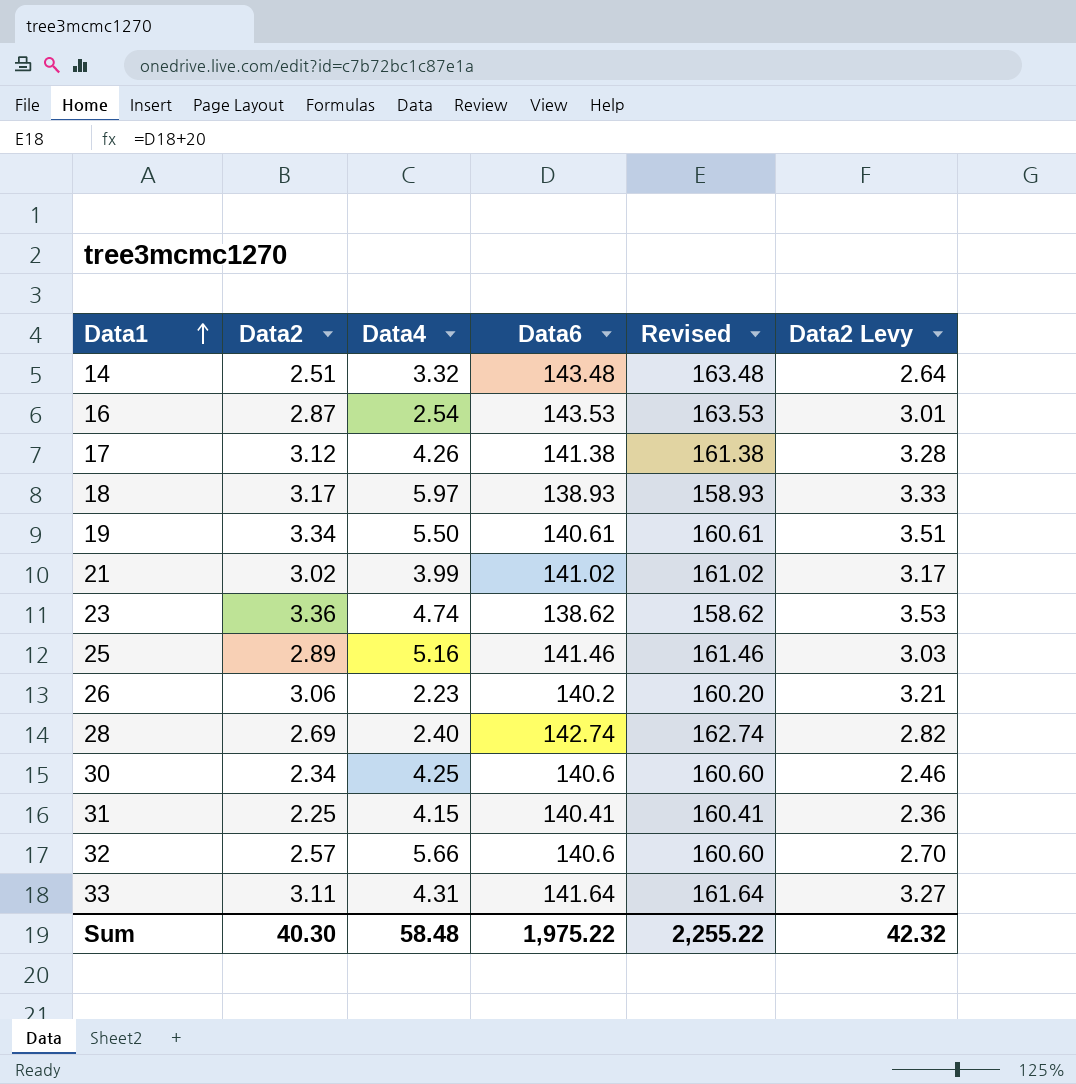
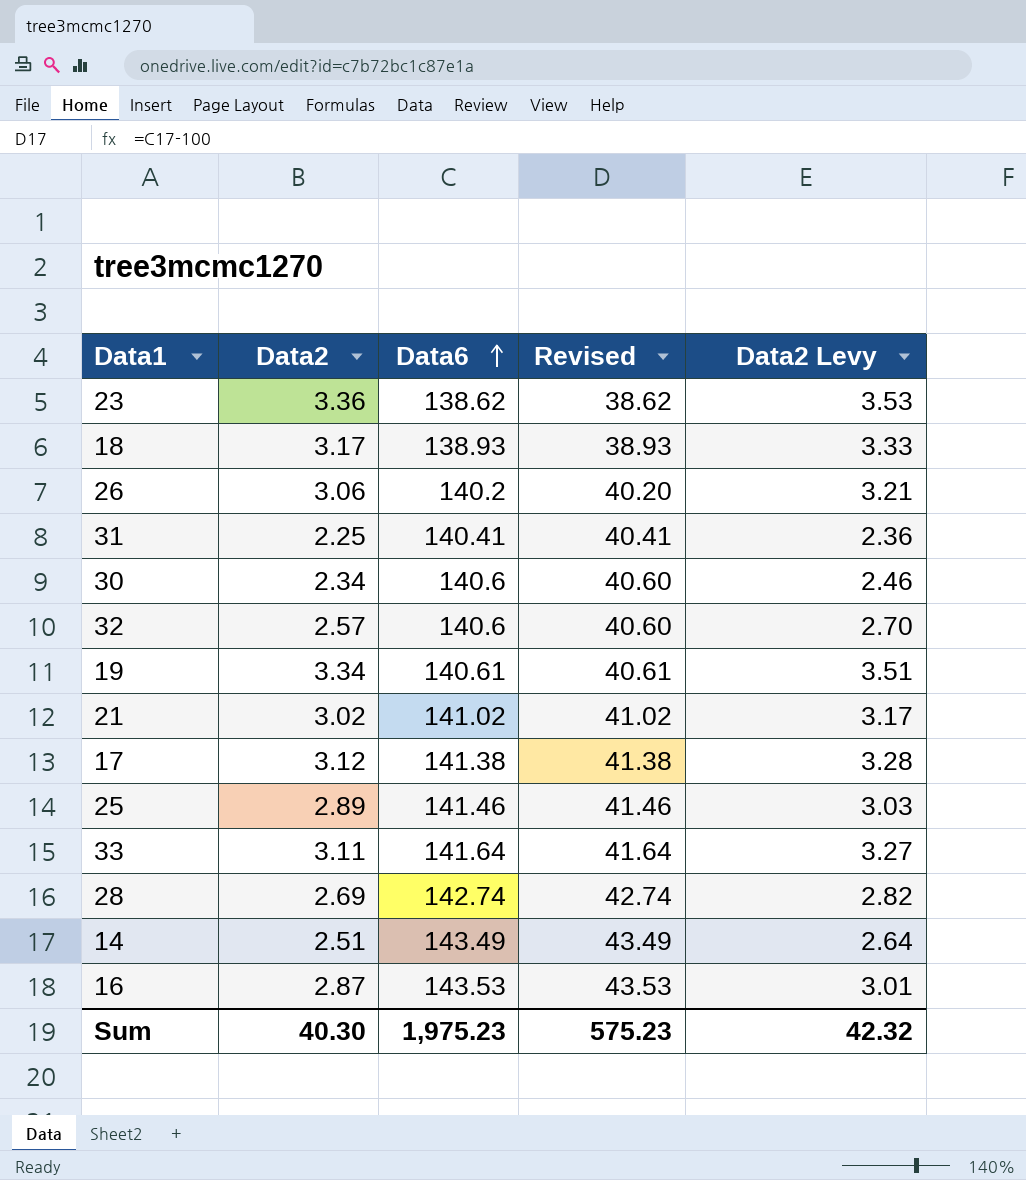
row order: Data1 ascending -> Data6 ascending
column Data4 | position: 3 -> none
column Revised | formula: [Data6] + 20 -> [Data6] - 100
14 | Data6: 143.48 -> 143.49
Sum | Data6: 1,975.22 -> 1,975.23
Sum | Revised: 2,255.22 -> 575.23

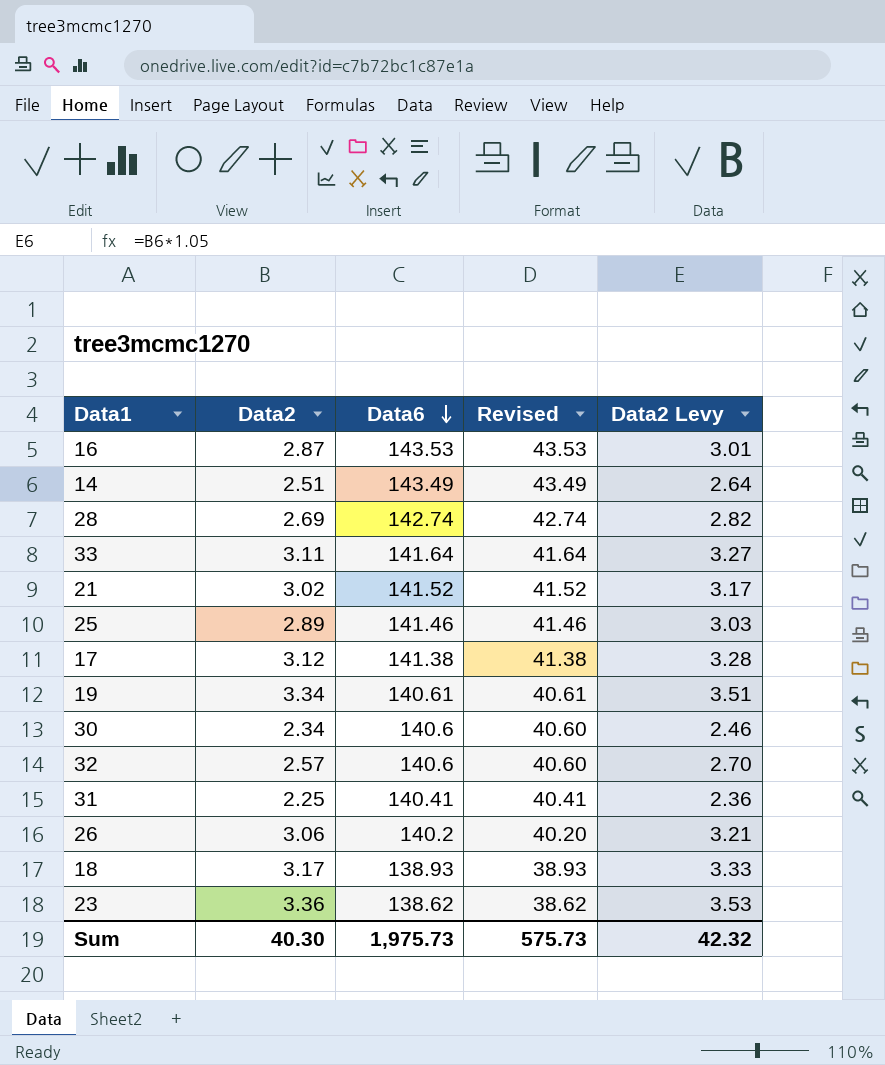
row order: Data6 ascending -> Data6 descending
21 | Data6: 141.02 -> 141.52
21 | Revised: 41.02 -> 41.52
Sum | Data6: 1,975.23 -> 1,975.73
Sum | Revised: 575.23 -> 575.73

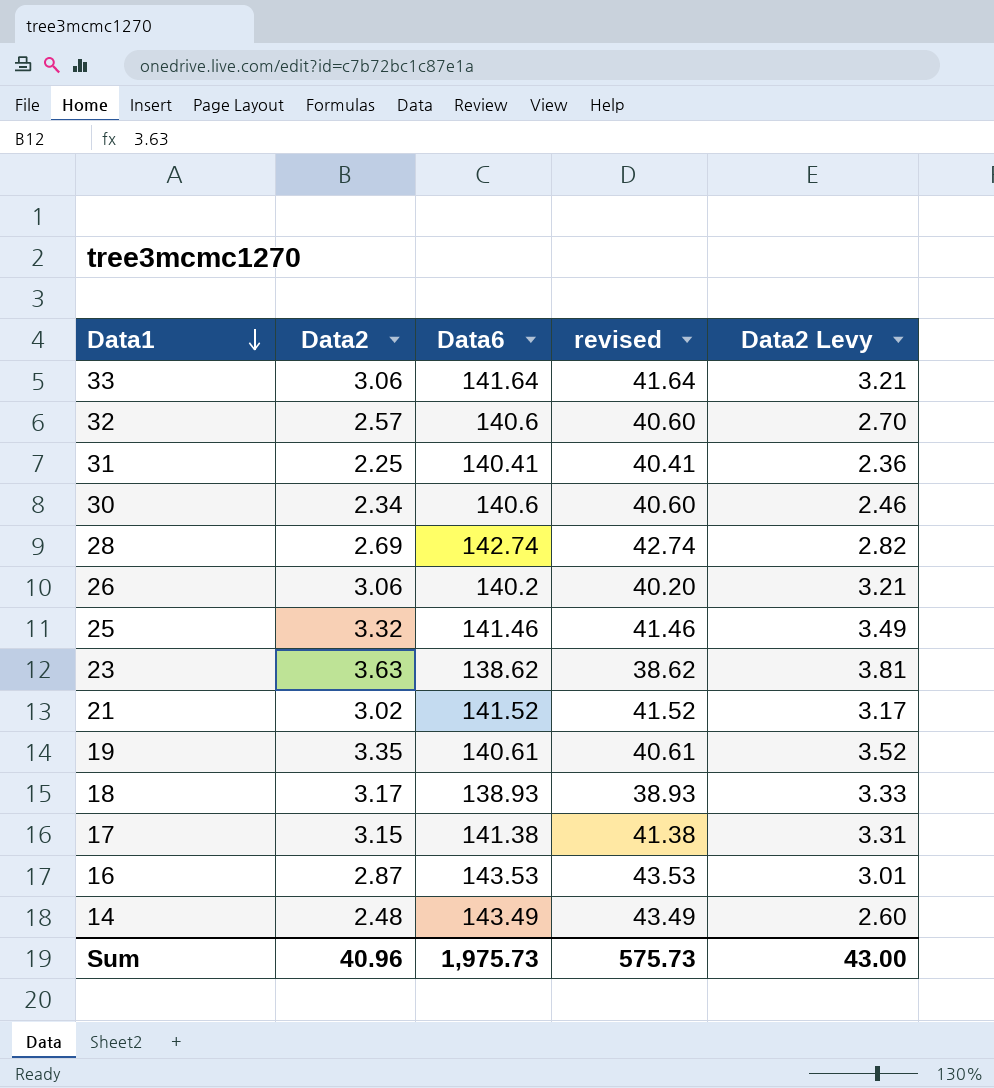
row order: Data6 descending -> Data1 descending
column name: Revised -> revised
33 | Data2: 3.11 -> 3.06
33 | Data2 Levy: 3.27 -> 3.21
25 | Data2: 2.89 -> 3.32
25 | Data2 Levy: 3.03 -> 3.49
23 | Data2: 3.36 -> 3.63
23 | Data2 Levy: 3.53 -> 3.81
19 | Data2: 3.34 -> 3.35
19 | Data2 Levy: 3.51 -> 3.52
17 | Data2: 3.12 -> 3.15
17 | Data2 Levy: 3.28 -> 3.31
14 | Data2: 2.51 -> 2.48
14 | Data2 Levy: 2.64 -> 2.60
Sum | Data2: 40.30 -> 40.96
Sum | Data2 Levy: 42.32 -> 43.00

